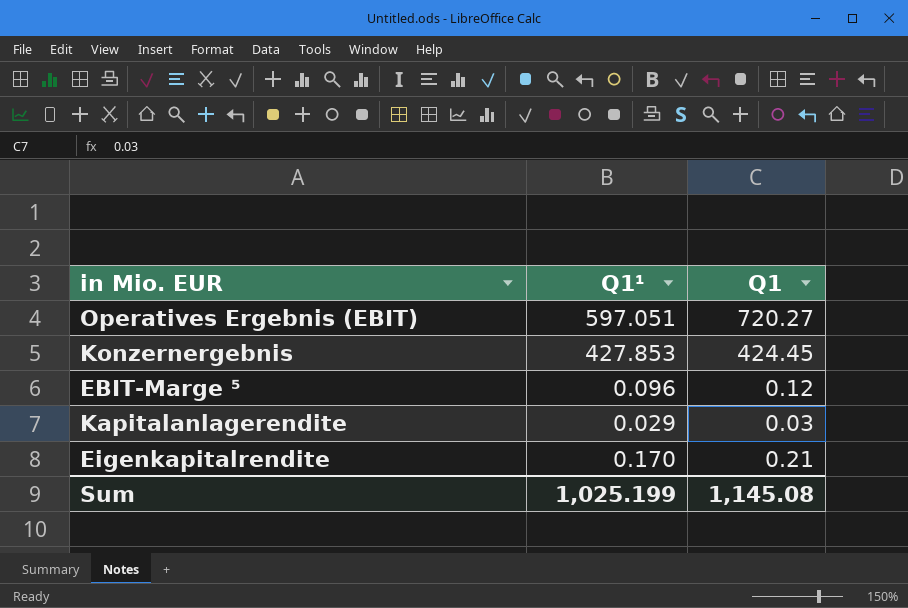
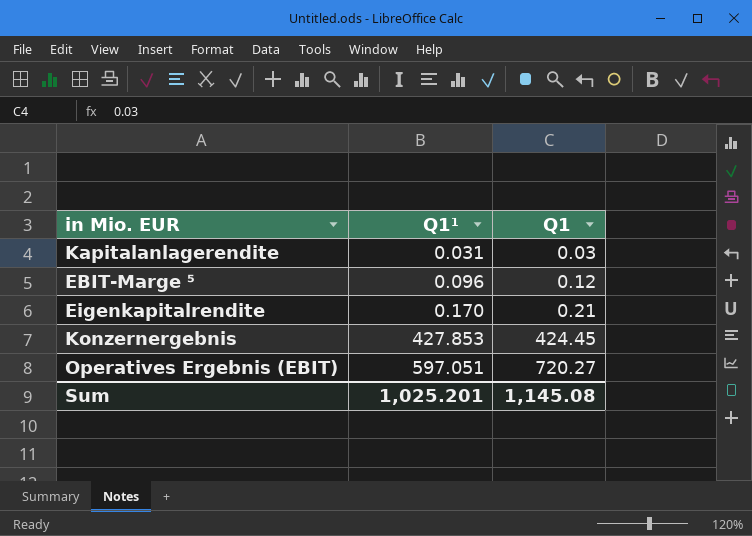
row order: none -> Q1¹ ascending
Kapitalanlagerendite | Q1¹: 0.029 -> 0.031
Sum | Q1¹: 1,025.199 -> 1,025.201

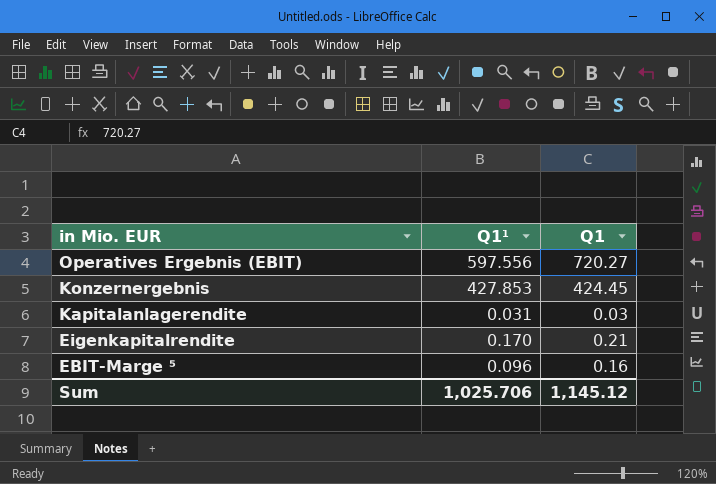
row order: Q1¹ ascending -> in Mio. EUR descending
Operatives Ergebnis (EBIT) | Q1¹: 597.051 -> 597.556
EBIT-Marge ⁵ | Q1: 0.12 -> 0.16
Sum | Q1¹: 1,025.201 -> 1,025.706
Sum | Q1: 1,145.08 -> 1,145.12

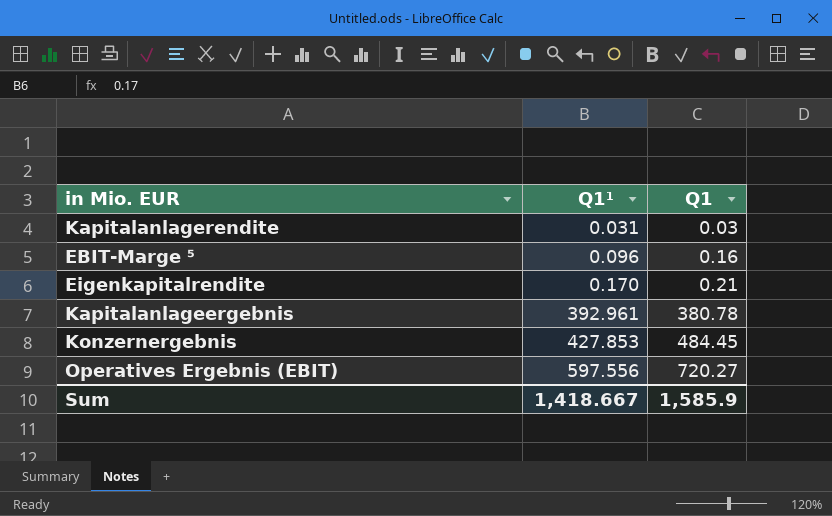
row order: in Mio. EUR descending -> Q1¹ ascending
row Kapitalanlageergebnis: none -> 392.961 | 380.78
Konzernergebnis | Q1: 424.45 -> 484.45
Sum | Q1¹: 1,025.706 -> 1,418.667
Sum | Q1: 1,145.12 -> 1,585.9

